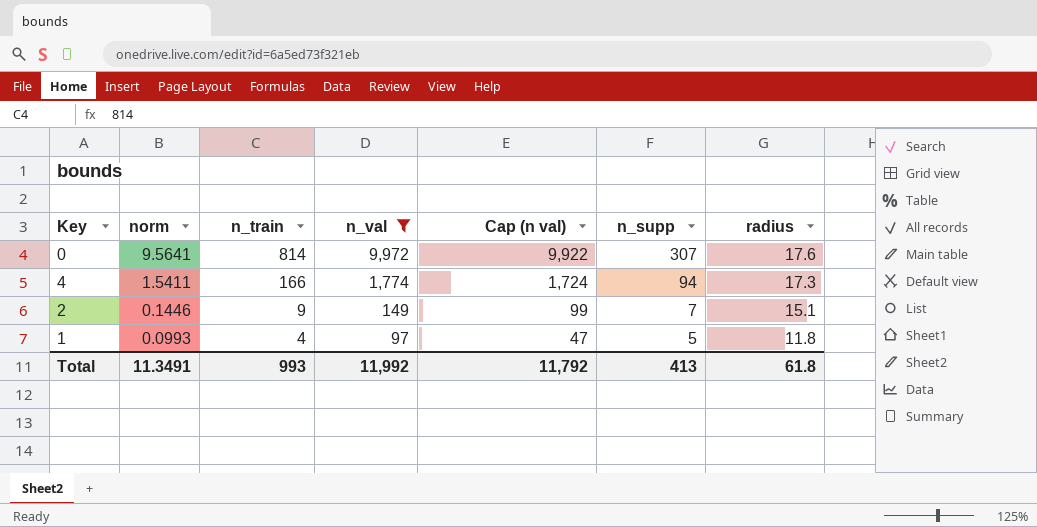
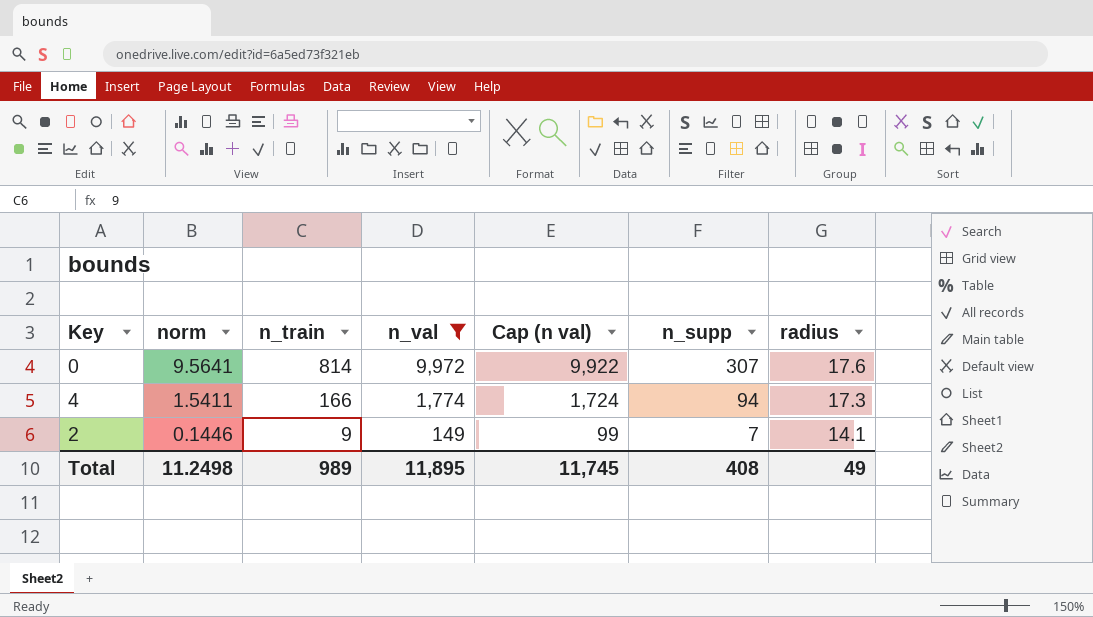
row 1: 0.0993 | 4 | 97 | 47 | 5 | 11.8 -> none
2 | radius: 15.1 -> 14.1
Total | norm: 11.3491 -> 11.2498
Total | n_train: 993 -> 989
Total | n_val: 11,992 -> 11,895
Total | Cap (n val): 11,792 -> 11,745
Total | n_supp: 413 -> 408
Total | radius: 61.8 -> 49

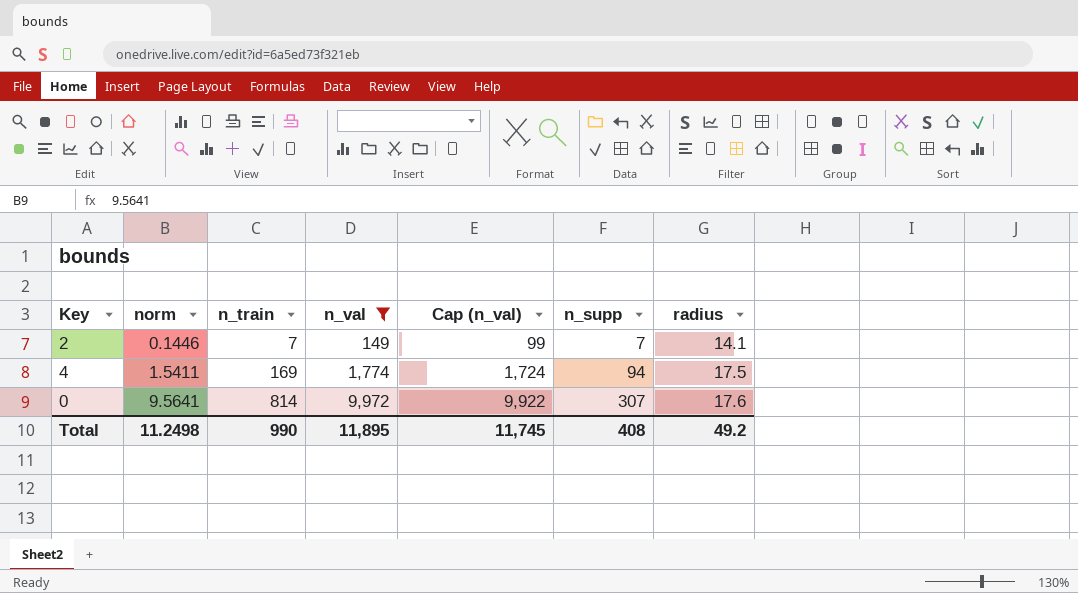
row order: norm descending -> norm ascending
column name: Cap (n val) -> Cap (n_val)
2 | n_train: 9 -> 7
4 | n_train: 166 -> 169
4 | radius: 17.3 -> 17.5
Total | n_train: 989 -> 990
Total | radius: 49 -> 49.2

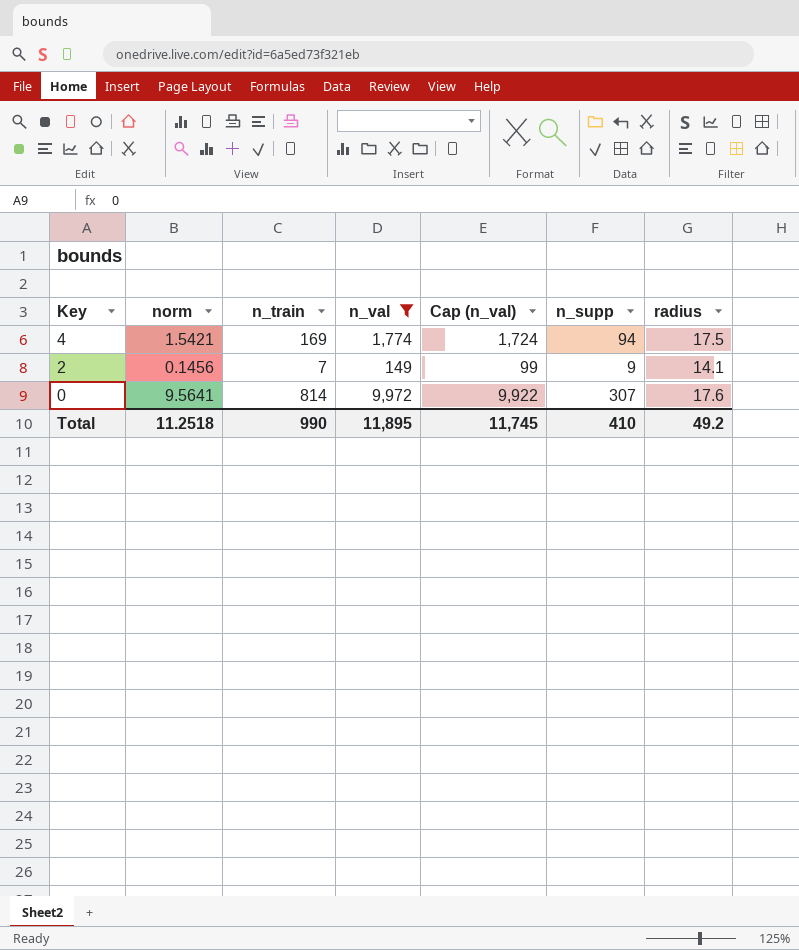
row order: norm ascending -> Key descending
4 | norm: 1.5411 -> 1.5421
2 | norm: 0.1446 -> 0.1456
2 | n_supp: 7 -> 9
Total | norm: 11.2498 -> 11.2518
Total | n_supp: 408 -> 410

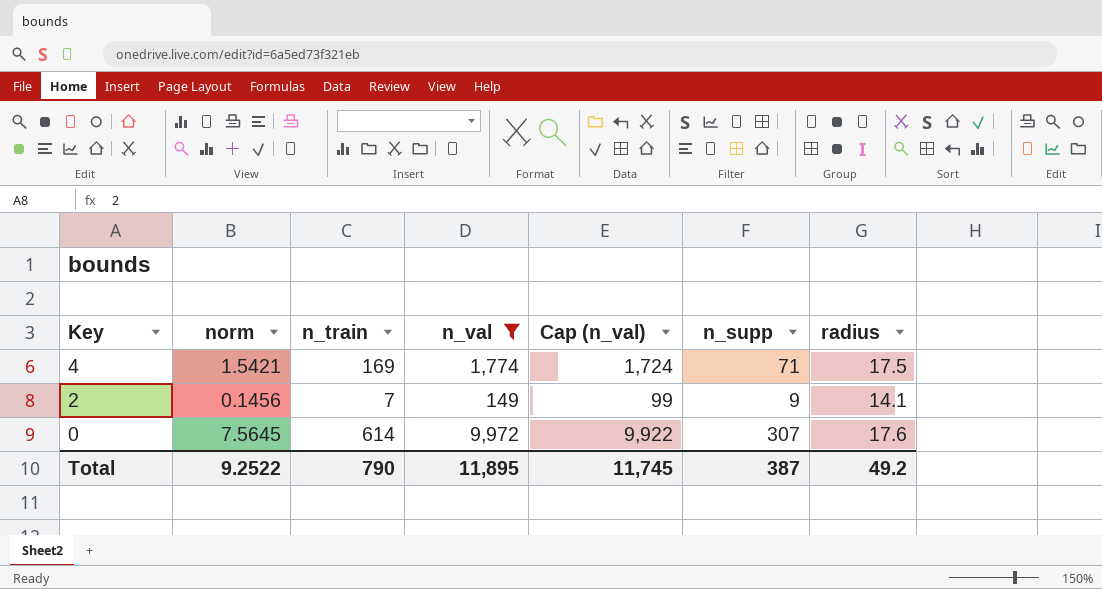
4 | n_supp: 94 -> 71
0 | norm: 9.5641 -> 7.5645
0 | n_train: 814 -> 614
Total | norm: 11.2518 -> 9.2522
Total | n_train: 990 -> 790
Total | n_supp: 410 -> 387

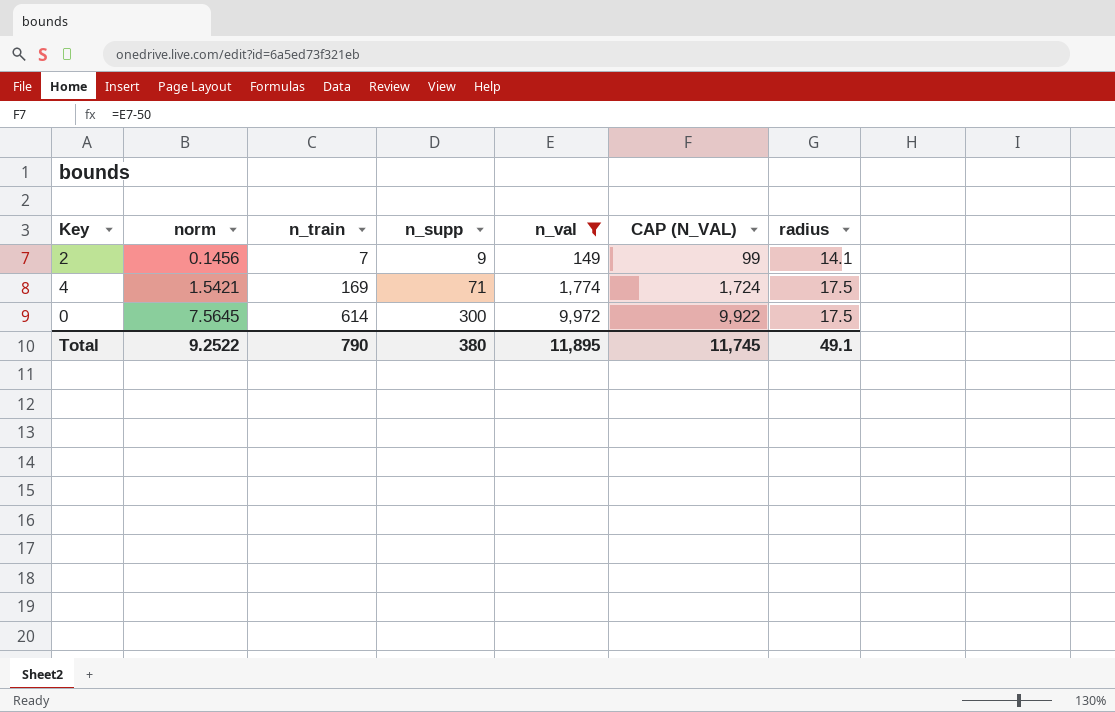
row order: Key descending -> norm ascending
column n_supp | position: 6 -> 4
column name: Cap (n_val) -> CAP (N_VAL)
0 | n_supp: 307 -> 300
0 | radius: 17.6 -> 17.5
Total | n_supp: 387 -> 380
Total | radius: 49.2 -> 49.1

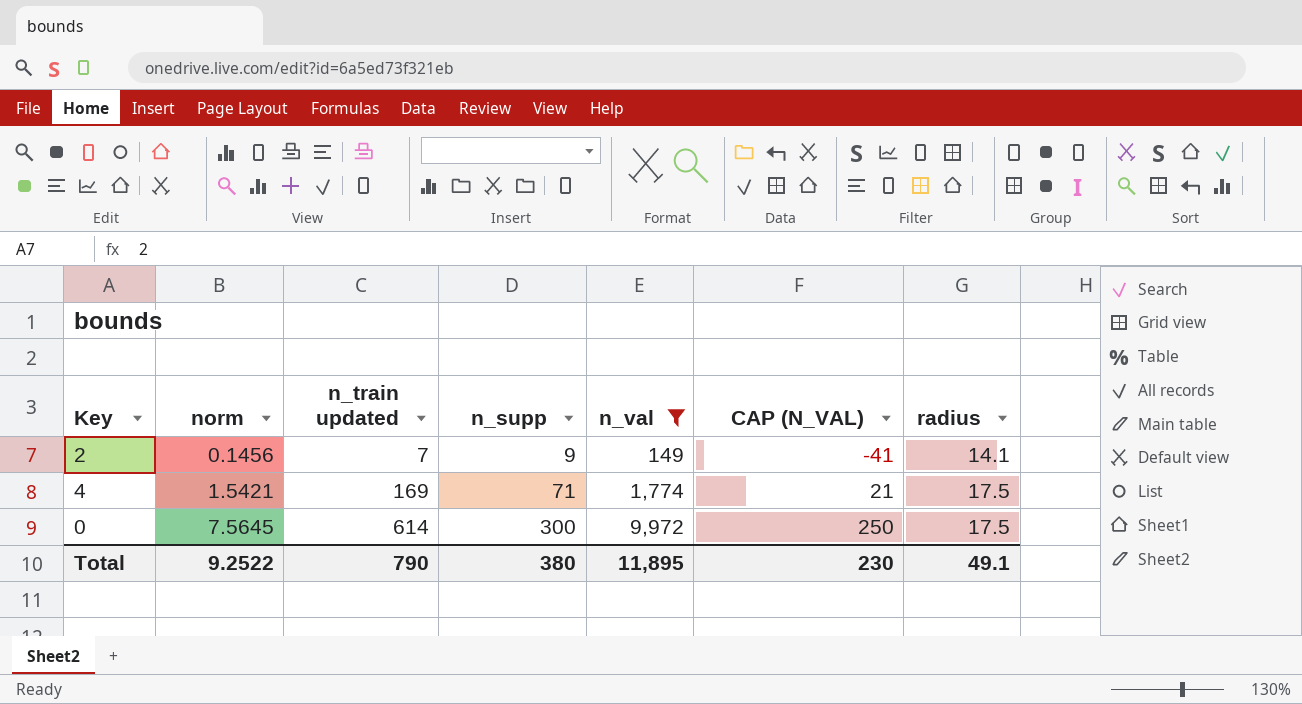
column name: n_train -> n_train updated
column CAP (N_VAL) | formula: [n_val] - 50 -> [n_supp] - 50
Total | CAP (N_VAL): 11,745 -> 230

